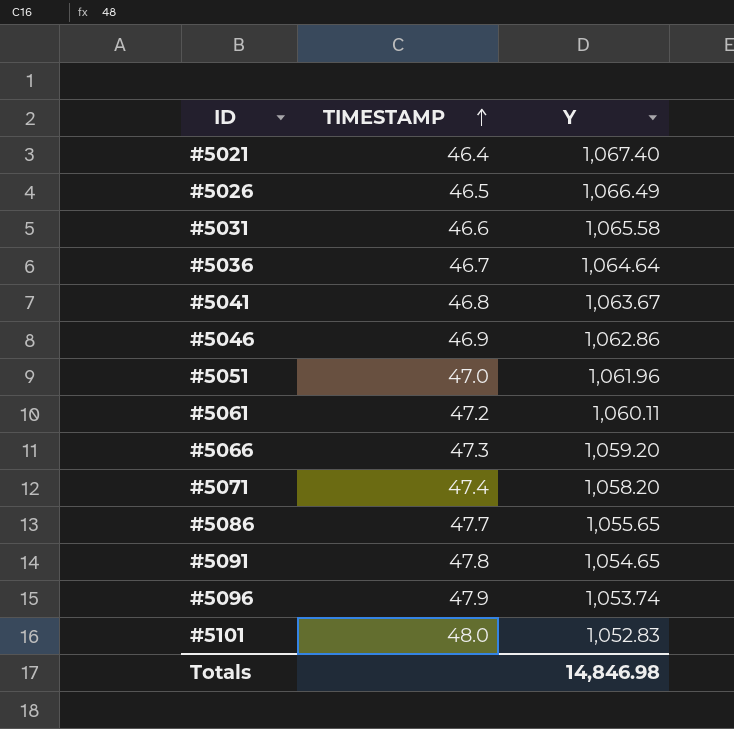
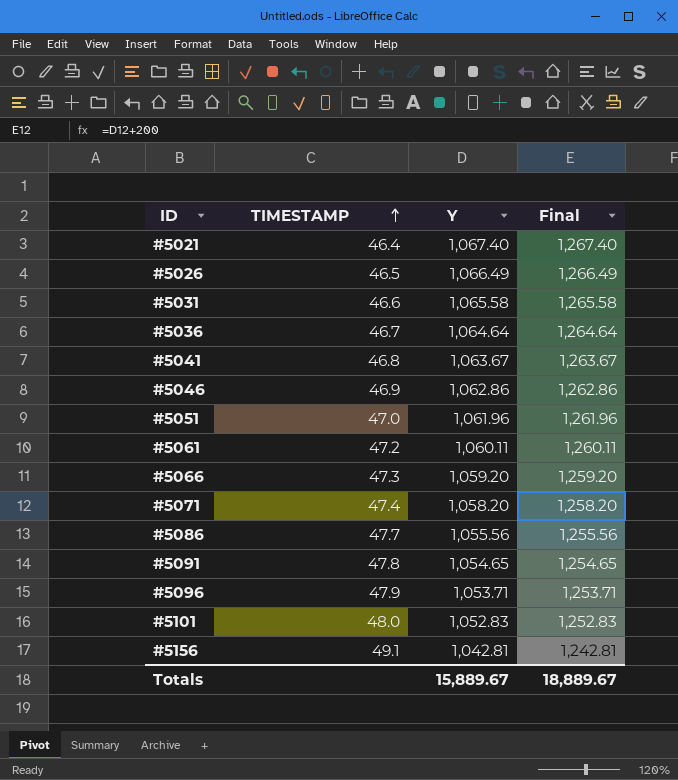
column Final | formula: none -> [Y] + 200
#5086 | Y: 1,055.65 -> 1,055.56
#5096 | Y: 1,053.74 -> 1,053.71
row #5156: none -> 49.1 | 1,042.81 | 1,242.81
Totals | Y: 14,846.98 -> 15,889.67

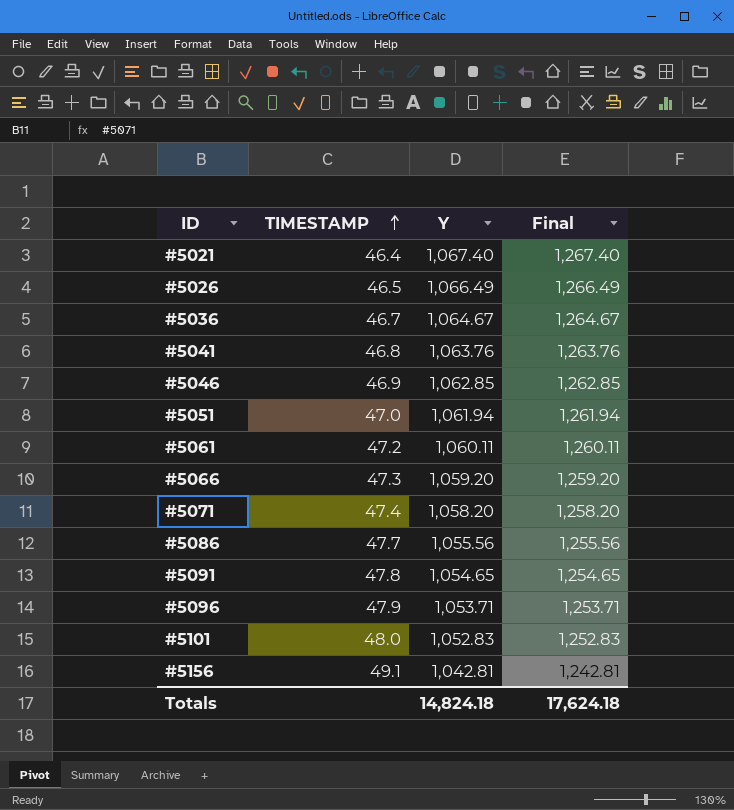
row #5031: 46.6 | 1,065.58 | 1,265.58 -> none
#5036 | Y: 1,064.64 -> 1,064.67
#5036 | Final: 1,264.64 -> 1,264.67
#5041 | Y: 1,063.67 -> 1,063.76
#5041 | Final: 1,263.67 -> 1,263.76
#5046 | Y: 1,062.86 -> 1,062.85
#5046 | Final: 1,262.86 -> 1,262.85
#5051 | Y: 1,061.96 -> 1,061.94
#5051 | Final: 1,261.96 -> 1,261.94
Totals | Y: 15,889.67 -> 14,824.18
Totals | Final: 18,889.67 -> 17,624.18

